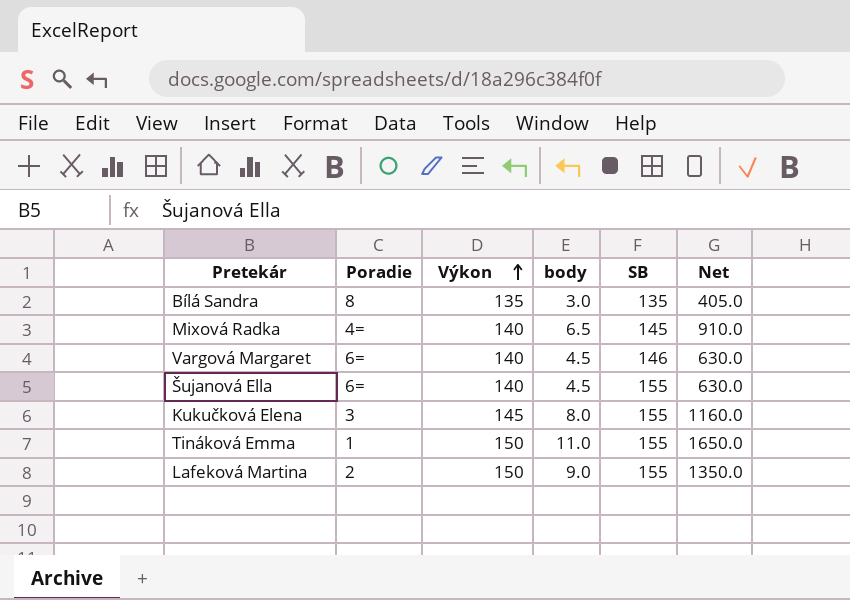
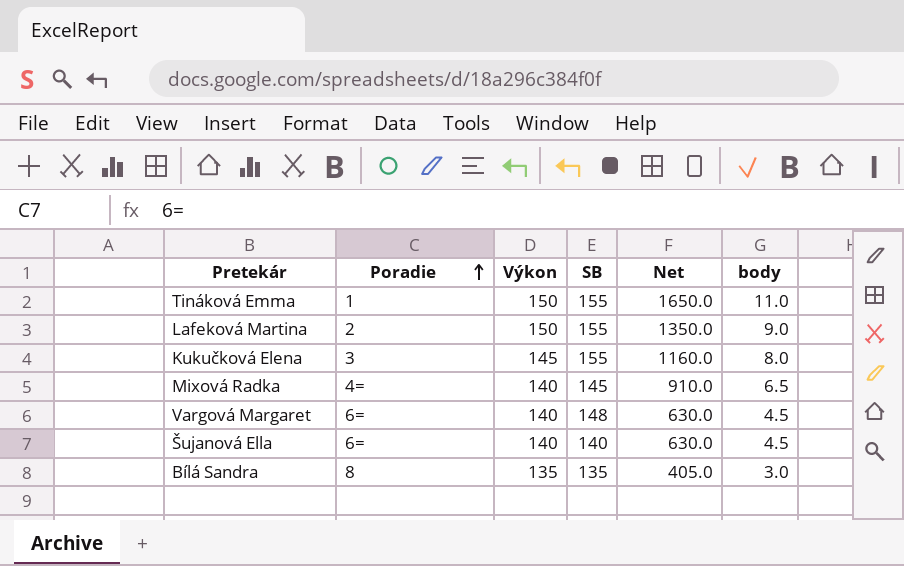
row order: Výkon ascending -> Poradie ascending
column body | position: 4 -> 6
Vargová Margaret | SB: 146 -> 148
Šujanová Ella | SB: 155 -> 140

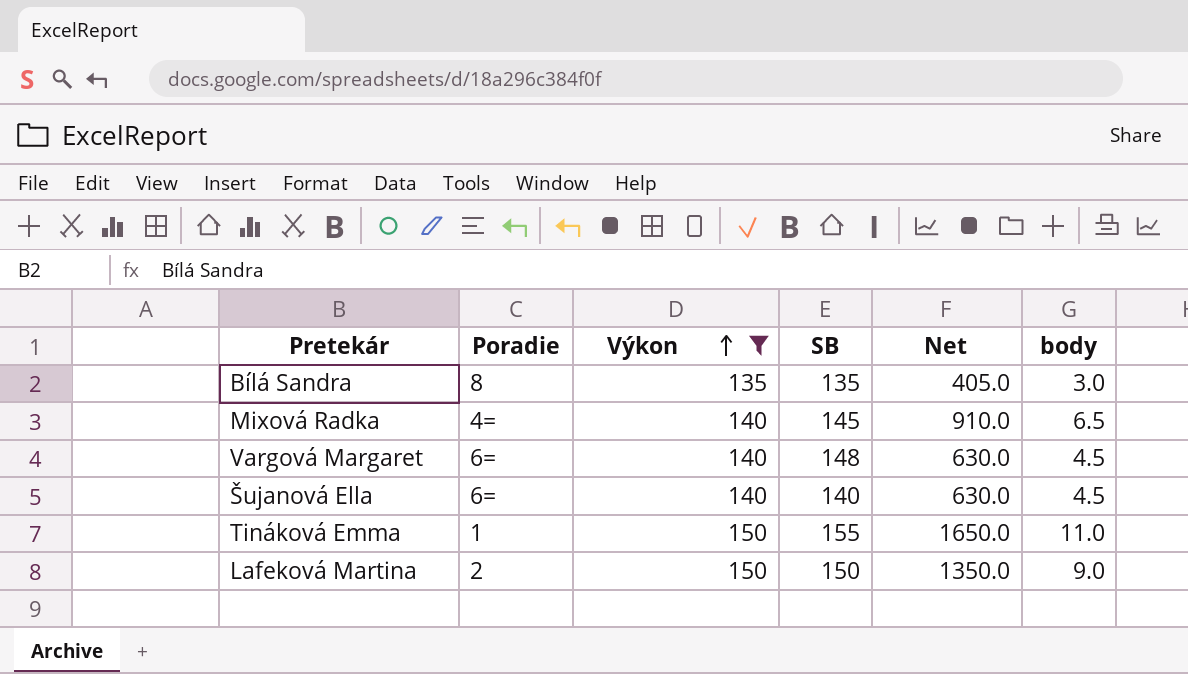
filter: none -> Výkon != 145
row order: Poradie ascending -> Výkon ascending
Lafeková Martina | SB: 155 -> 150

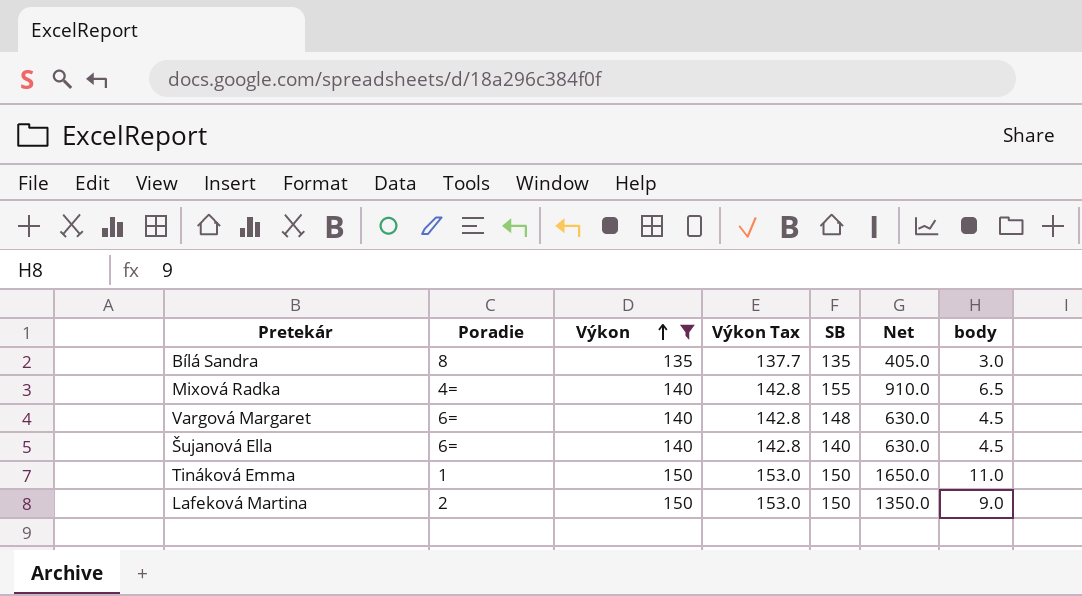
column Výkon Tax | formula: none -> [Výkon] * 1.02
Mixová Radka | SB: 145 -> 155
Tináková Emma | SB: 155 -> 150

